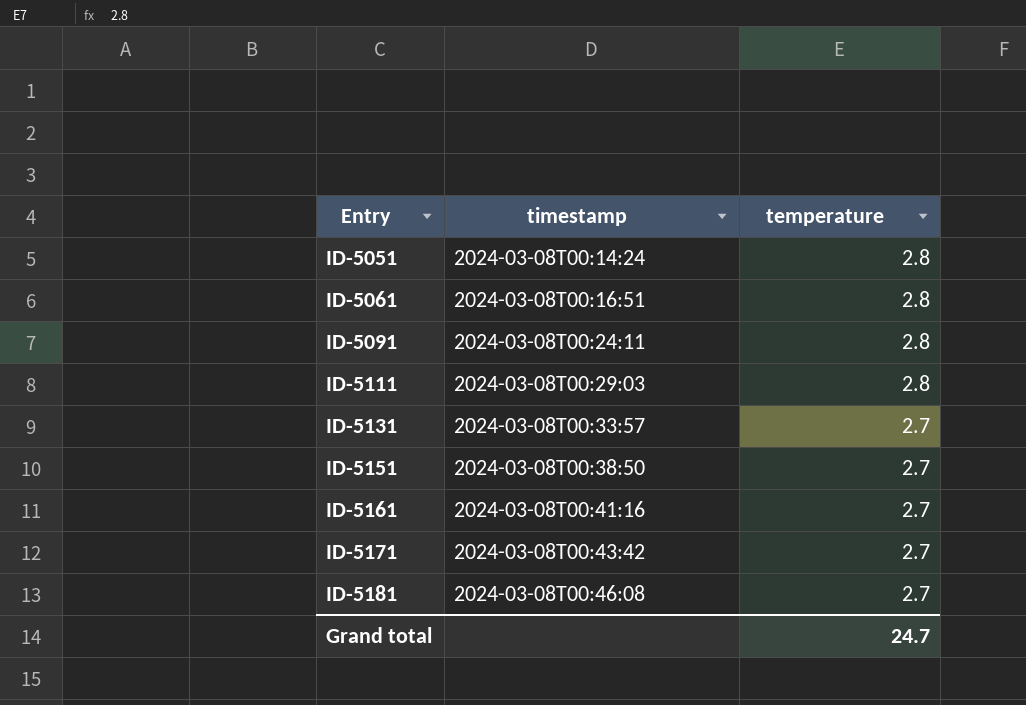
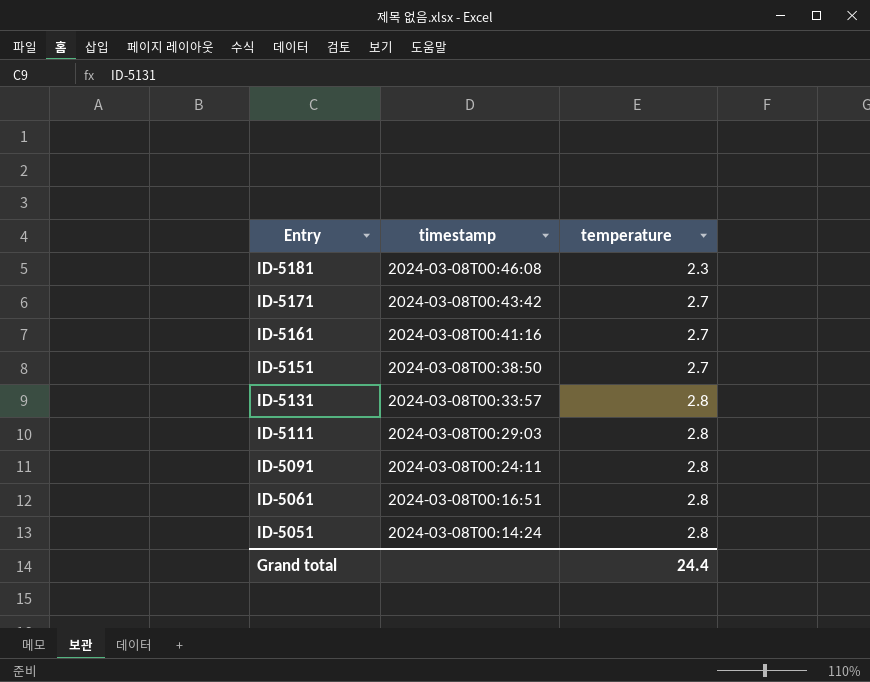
row order: Entry ascending -> Entry descending
ID-5181 | temperature: 2.7 -> 2.3
ID-5131 | temperature: 2.7 -> 2.8
Grand total | temperature: 24.7 -> 24.4

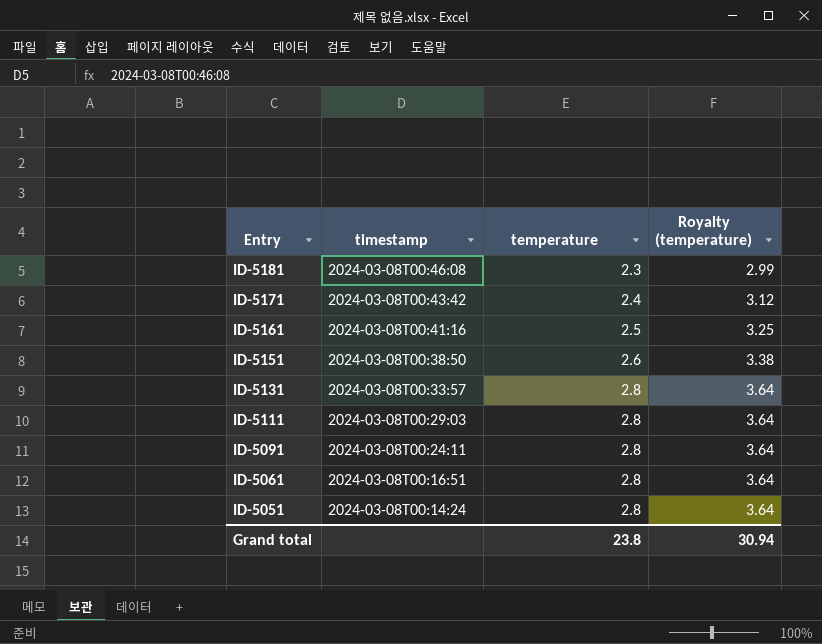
column Royalty (temperature) | formula: none -> [temperature] * 1.3
ID-5171 | temperature: 2.7 -> 2.4
ID-5161 | temperature: 2.7 -> 2.5
ID-5151 | temperature: 2.7 -> 2.6
Grand total | temperature: 24.4 -> 23.8

